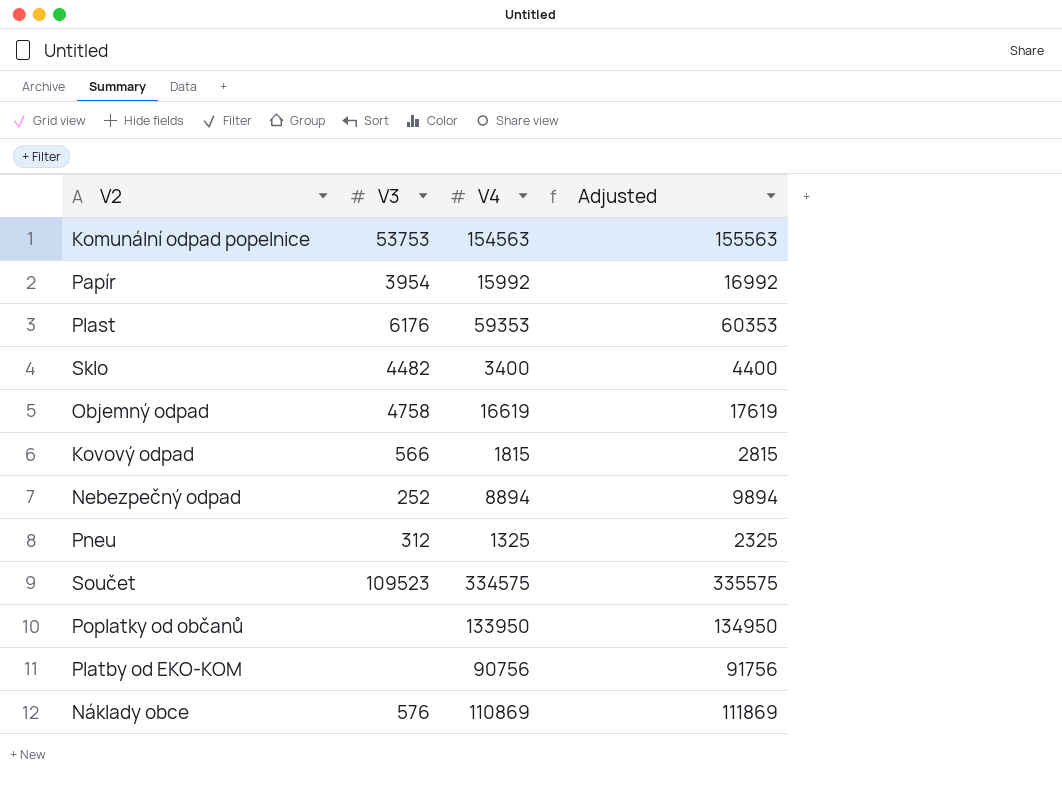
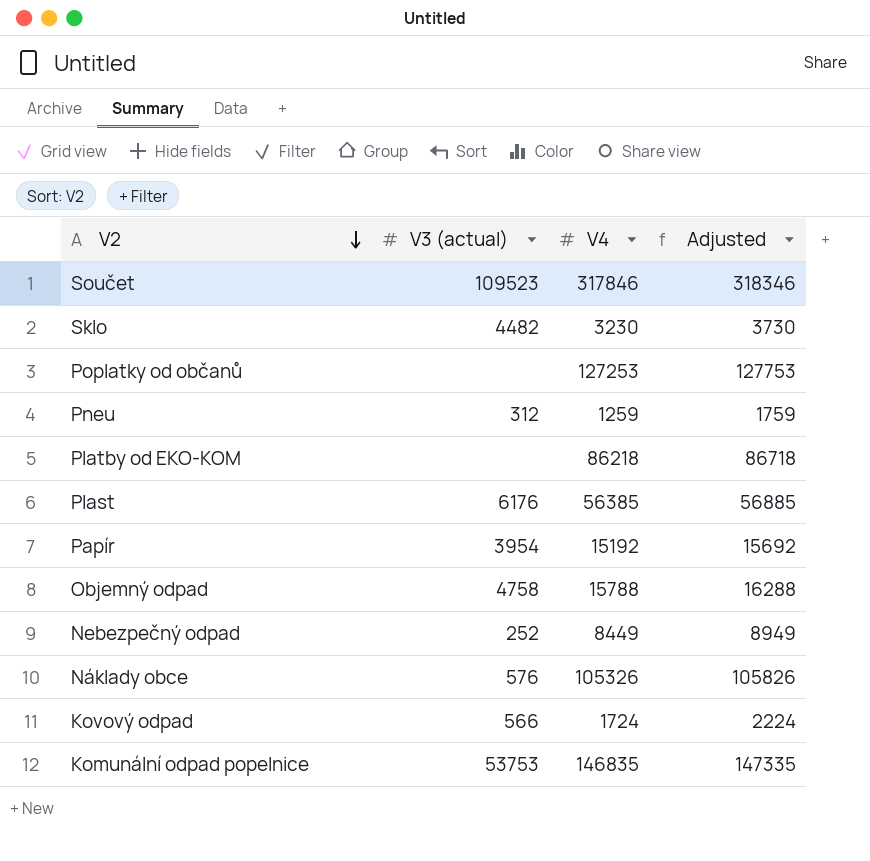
row order: none -> V2 descending
column name: V3 -> V3 (actual)
column Adjusted | formula: [V4] + 1000 -> [V4] + 500
Součet | V4: 334575 -> 317846
Sklo | V4: 3400 -> 3230
Poplatky od občanů | V4: 133950 -> 127253
Pneu | V4: 1325 -> 1259
Platby od EKO-KOM | V4: 90756 -> 86218
Plast | V4: 59353 -> 56385
Papír | V4: 15992 -> 15192
Objemný odpad | V4: 16619 -> 15788
Nebezpečný odpad | V4: 8894 -> 8449
Náklady obce | V4: 110869 -> 105326
Kovový odpad | V4: 1815 -> 1724
Komunální odpad popelnice | V4: 154563 -> 146835

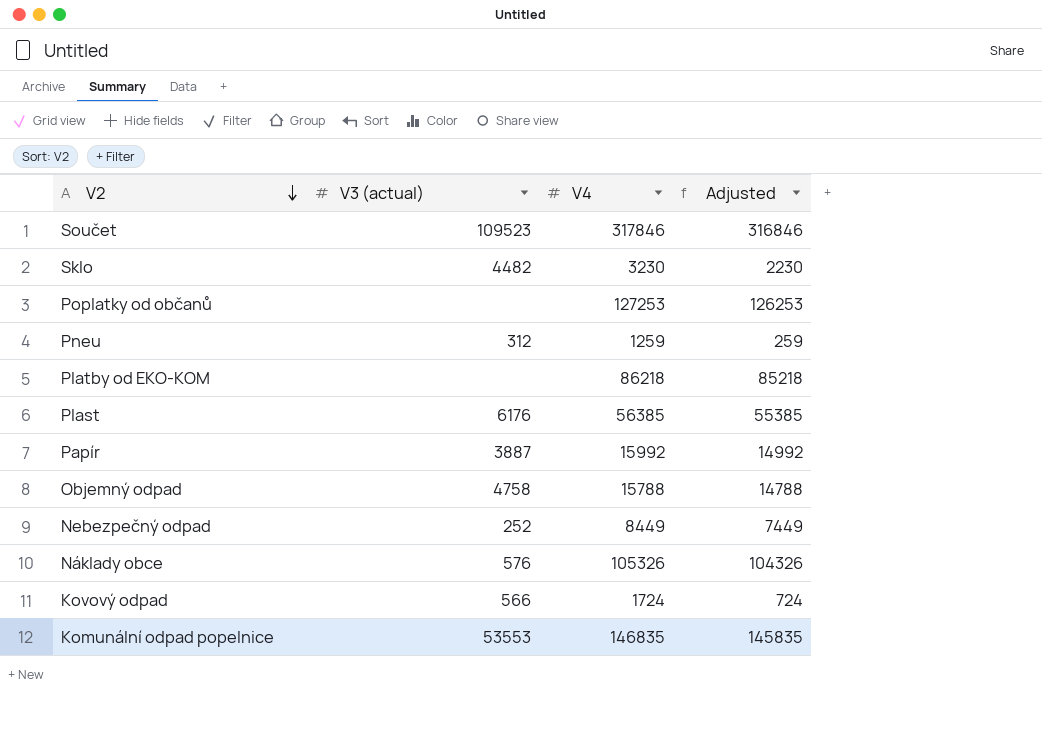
column Adjusted | formula: [V4] + 500 -> [V4] - 1000
Papír | V3 (actual): 3954 -> 3887
Papír | V4: 15192 -> 15992
Komunální odpad popelnice | V3 (actual): 53753 -> 53553

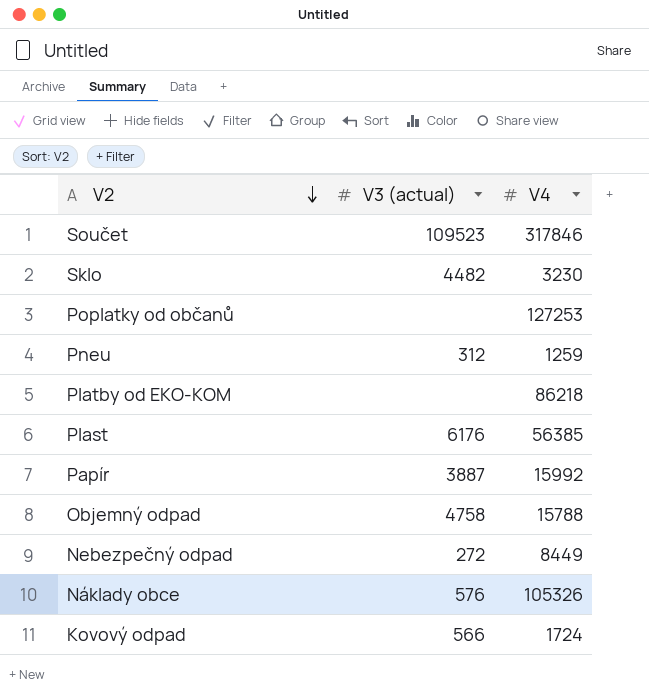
column Adjusted | formula: [V4] - 1000 -> none
row Komunální odpad popelnice: 53553 | 146835 | 145835 -> none
Nebezpečný odpad | V3 (actual): 252 -> 272

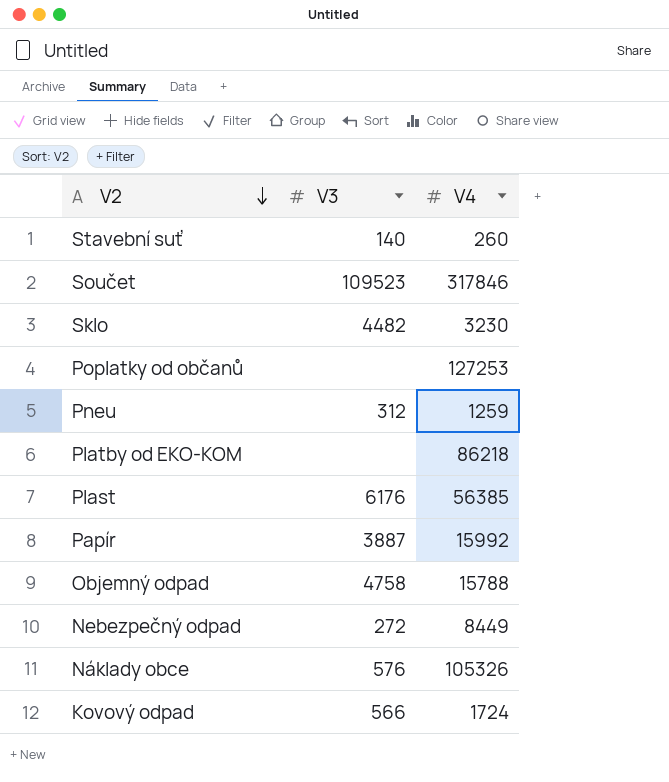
column name: V3 (actual) -> V3
row Stavební suť: none -> 140 | 260

